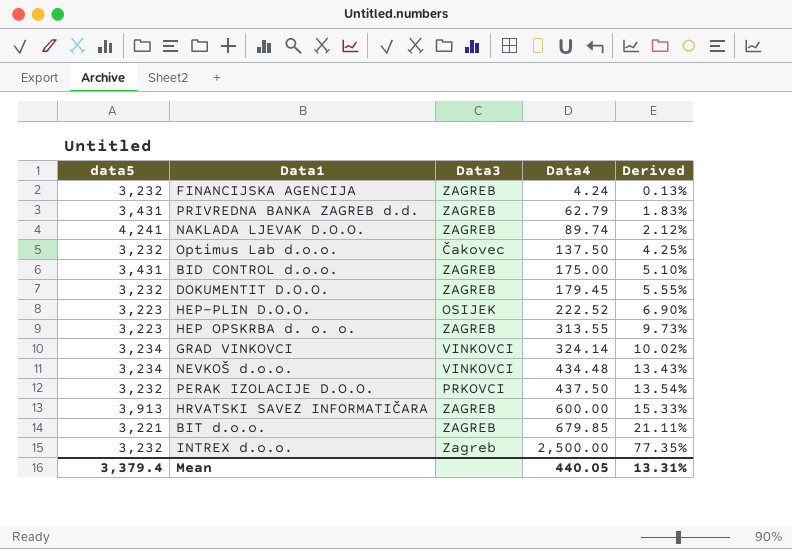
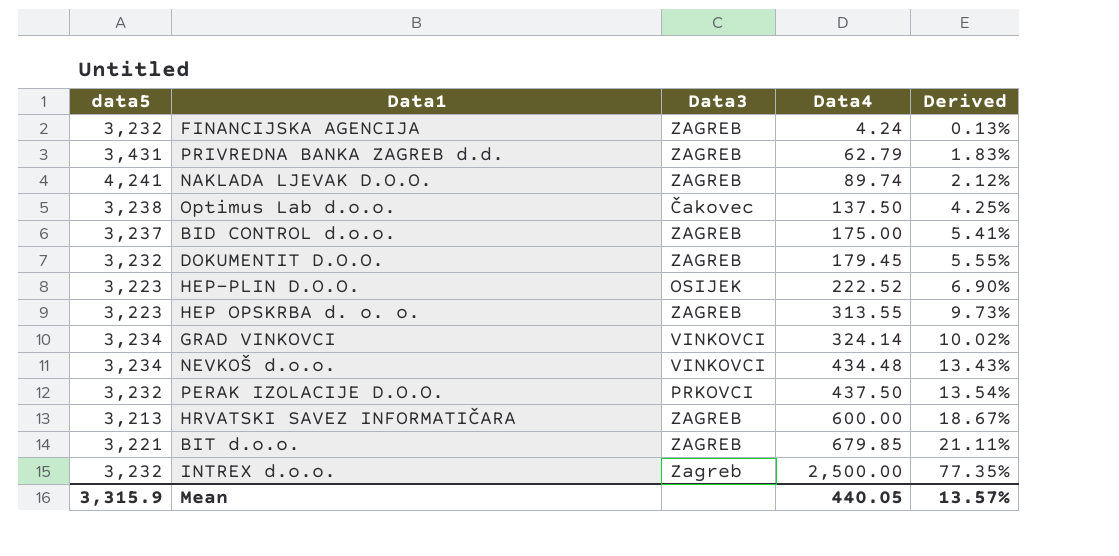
Optimus Lab d.o.o. | data5: 3,232 -> 3,238
BID CONTROL d.o.o. | data5: 3,431 -> 3,237
BID CONTROL d.o.o. | Derived: 5.10% -> 5.41%
HRVATSKI SAVEZ INFORMATIČARA | data5: 3,913 -> 3,213
HRVATSKI SAVEZ INFORMATIČARA | Derived: 15.33% -> 18.67%
Mean | data5: 3,379.4 -> 3,315.9
Mean | Derived: 13.31% -> 13.57%

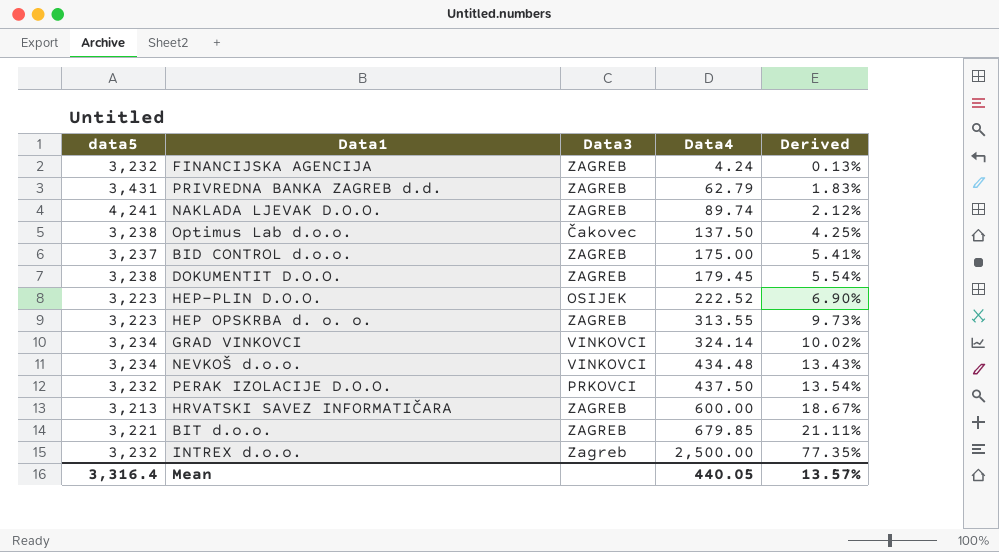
DOKUMENTIT D.O.O. | data5: 3,232 -> 3,238
DOKUMENTIT D.O.O. | Derived: 5.55% -> 5.54%
Mean | data5: 3,315.9 -> 3,316.4

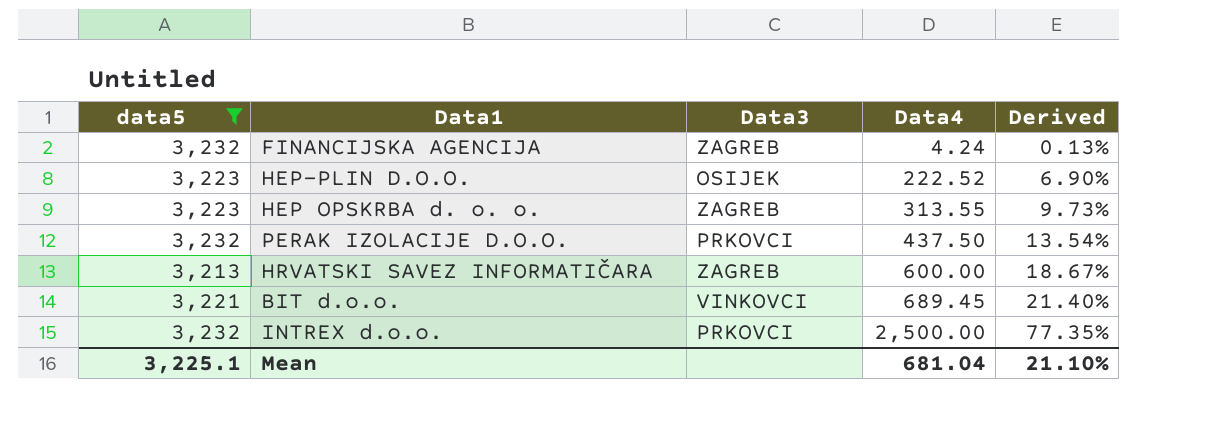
filter: none -> data5 <= 3,232
BIT d.o.o. | Data3: ZAGREB -> VINKOVCI
BIT d.o.o. | Data4: 679.85 -> 689.45
BIT d.o.o. | Derived: 21.11% -> 21.40%
INTREX d.o.o. | Data3: Zagreb -> PRKOVCI
Mean | data5: 3,316.4 -> 3,225.1
Mean | Data4: 440.05 -> 681.04
Mean | Derived: 13.57% -> 21.10%

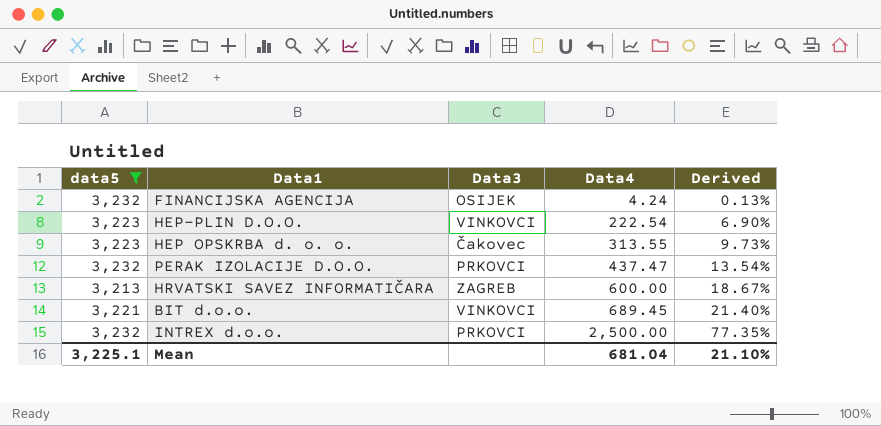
FINANCIJSKA AGENCIJA | Data3: ZAGREB -> OSIJEK
HEP-PLIN D.O.O. | Data3: OSIJEK -> VINKOVCI
HEP-PLIN D.O.O. | Data4: 222.52 -> 222.54
HEP OPSKRBA d. o. o. | Data3: ZAGREB -> Čakovec
PERAK IZOLACIJE D.O.O. | Data4: 437.50 -> 437.47

